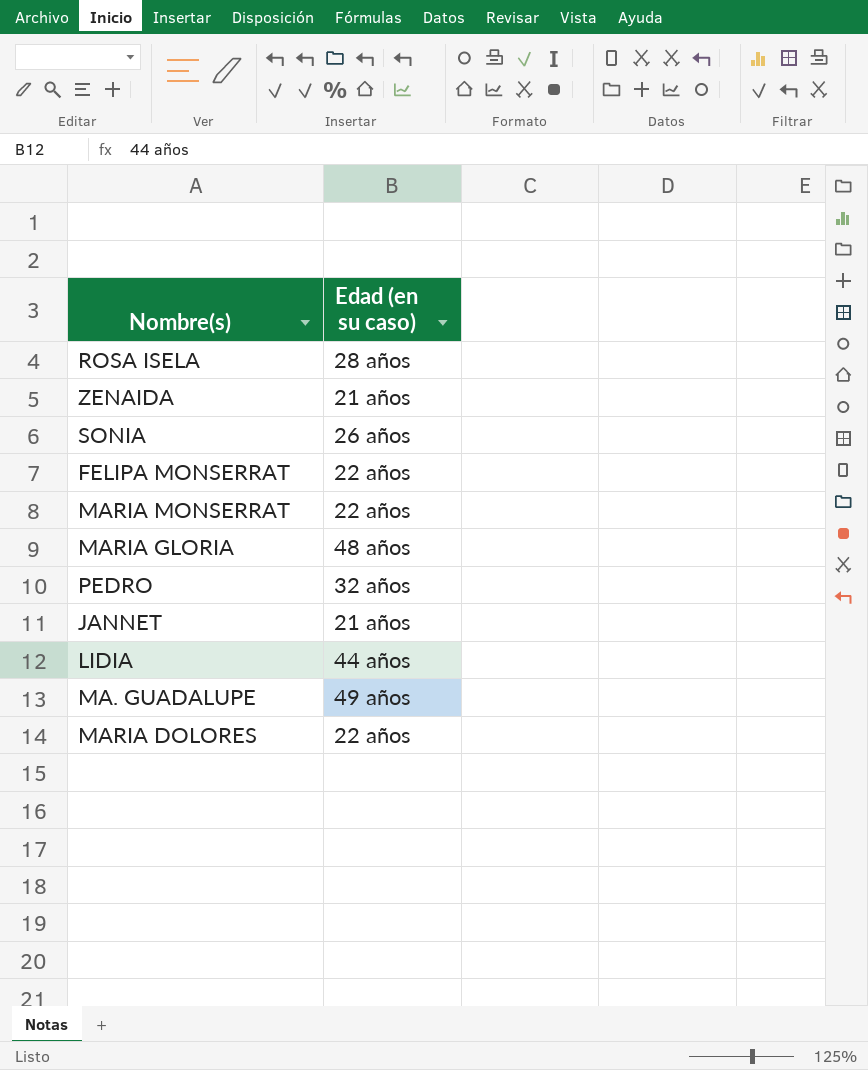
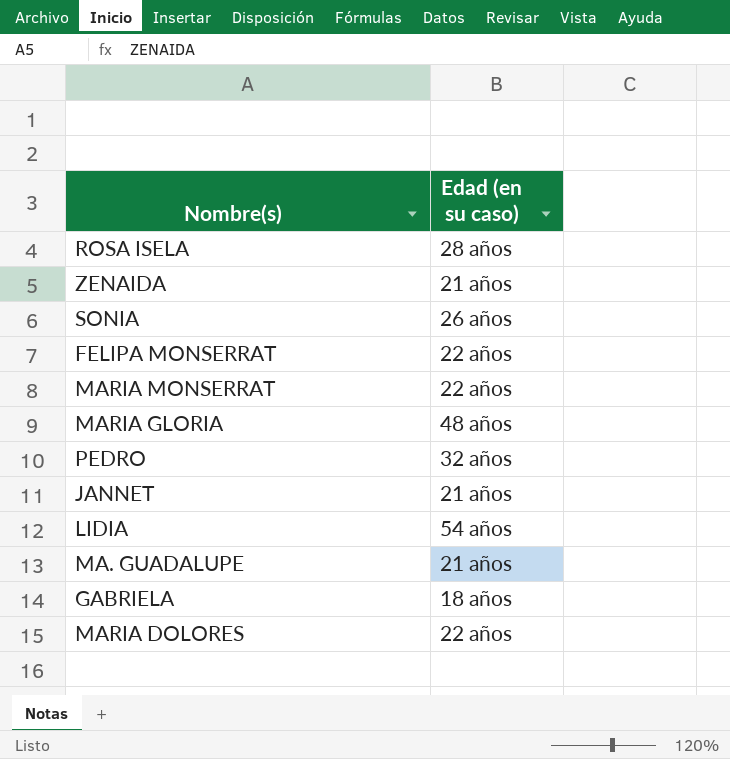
LIDIA | Edad (en su caso): 44 años -> 54 años
MA. GUADALUPE | Edad (en su caso): 49 años -> 21 años
row GABRIELA: none -> 18 años

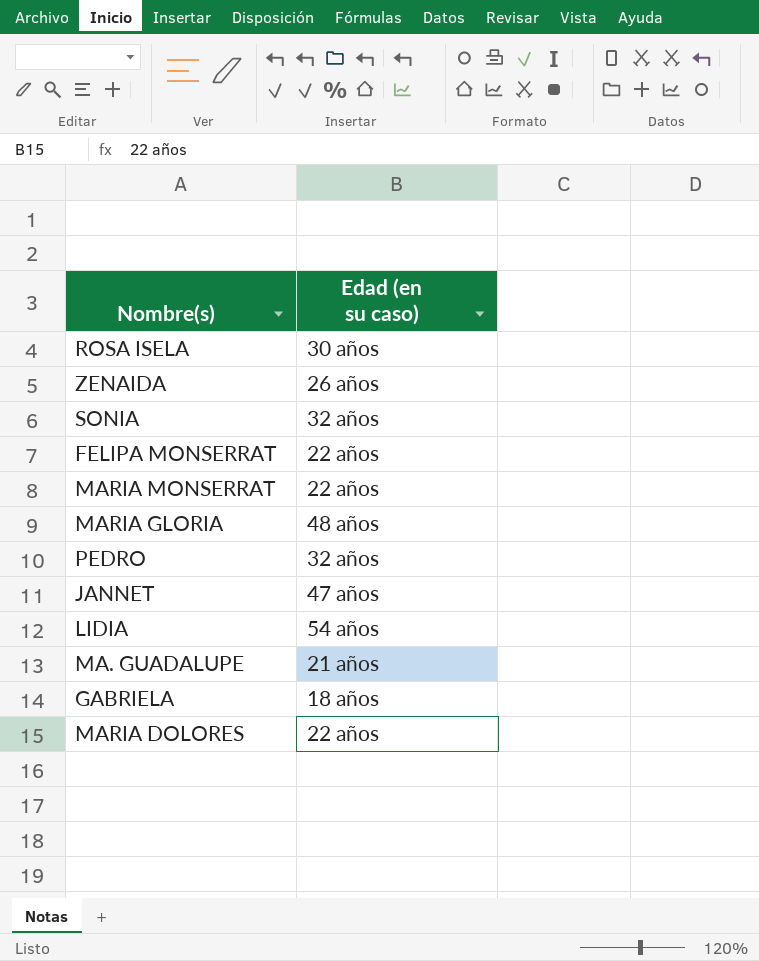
ROSA ISELA | Edad (en su caso): 28 años -> 30 años
ZENAIDA | Edad (en su caso): 21 años -> 26 años
SONIA | Edad (en su caso): 26 años -> 32 años
JANNET | Edad (en su caso): 21 años -> 47 años

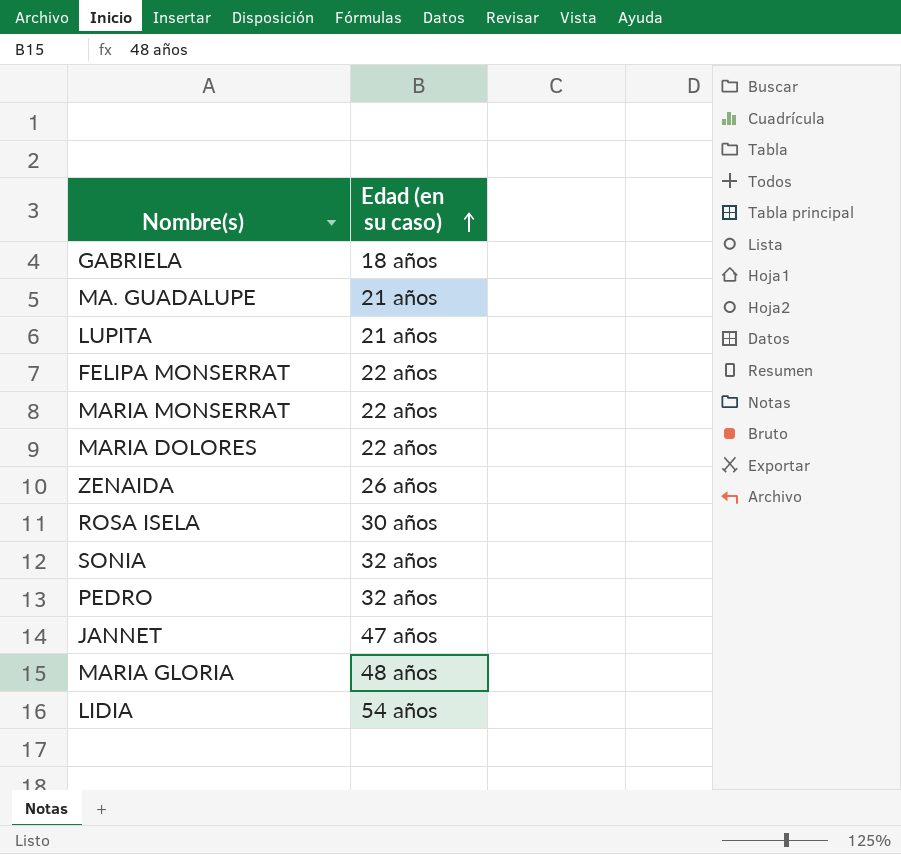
row order: none -> Edad (en su caso) ascending
row LUPITA: none -> 21 años

